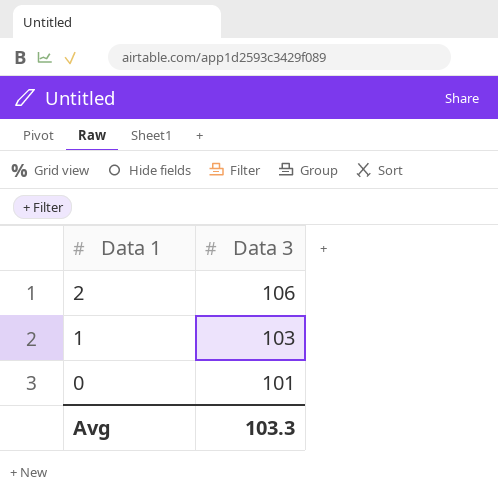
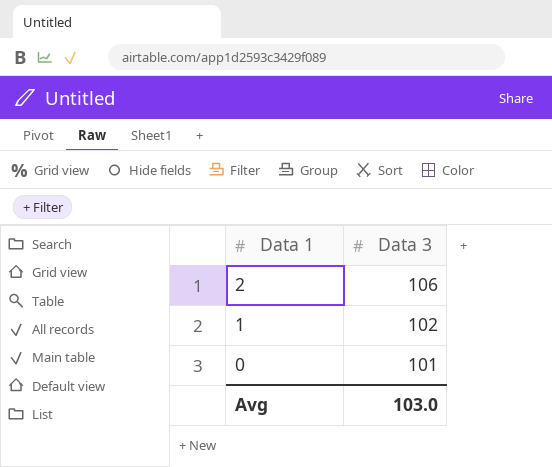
1 | Data 3: 103 -> 102
Avg | Data 3: 103.3 -> 103.0

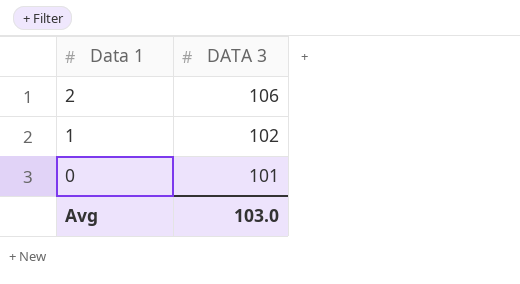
column name: Data 3 -> DATA 3

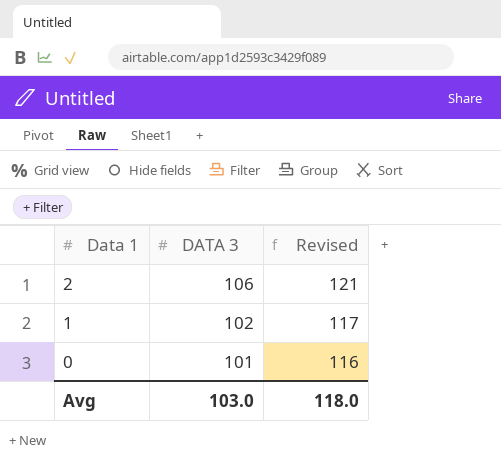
column Revised | formula: none -> [DATA 3] + 15

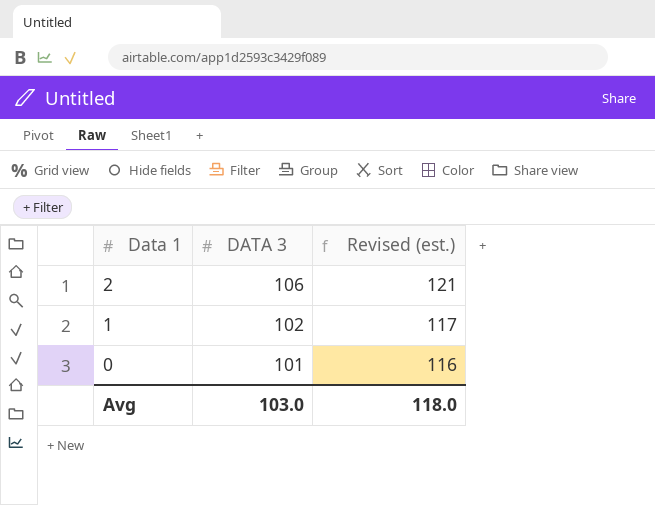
column name: Revised -> Revised (est.)

